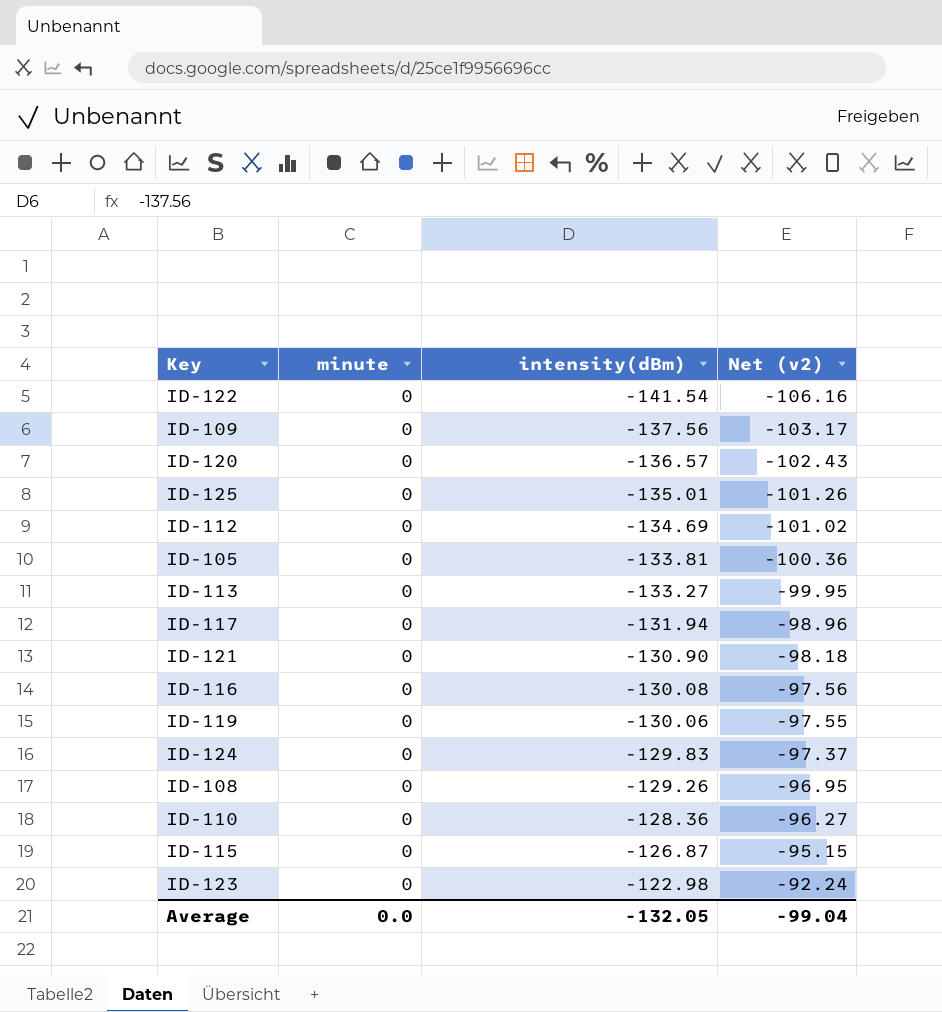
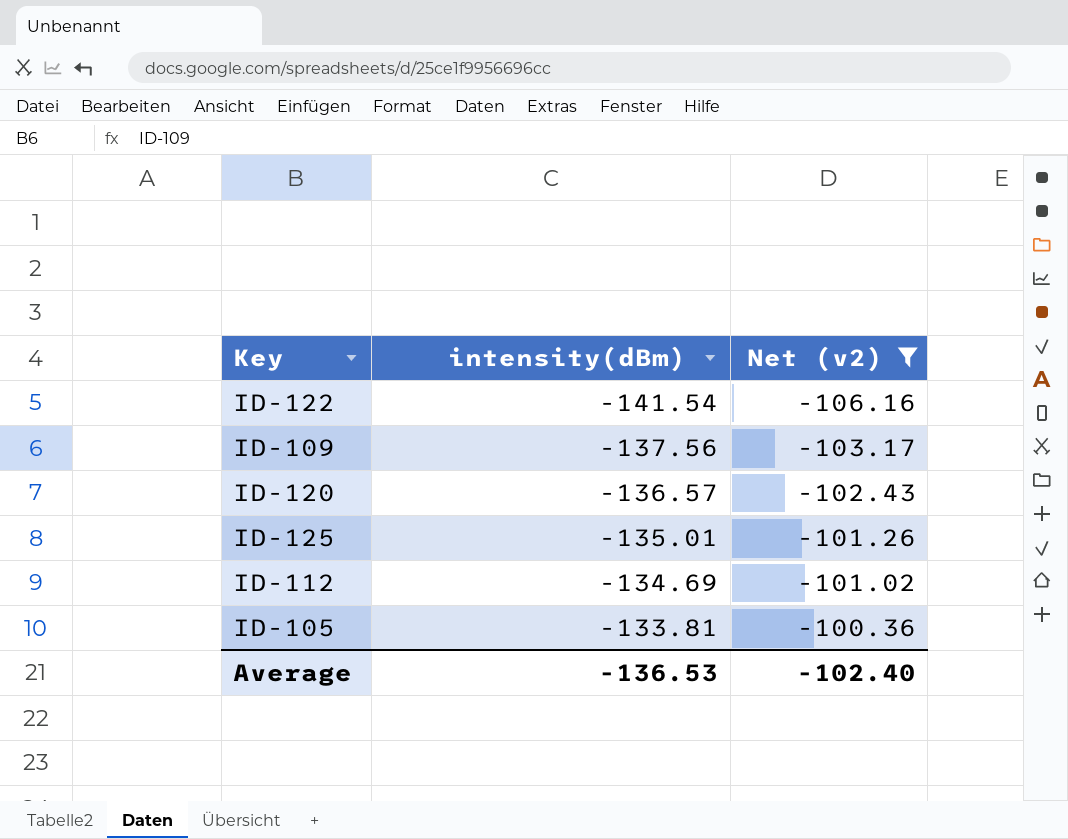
filter: none -> Net (v2) <= -100.36
column minute | position: 2 -> none
Average | intensity(dBm): -132.05 -> -136.53
Average | Net (v2): -99.04 -> -102.40

